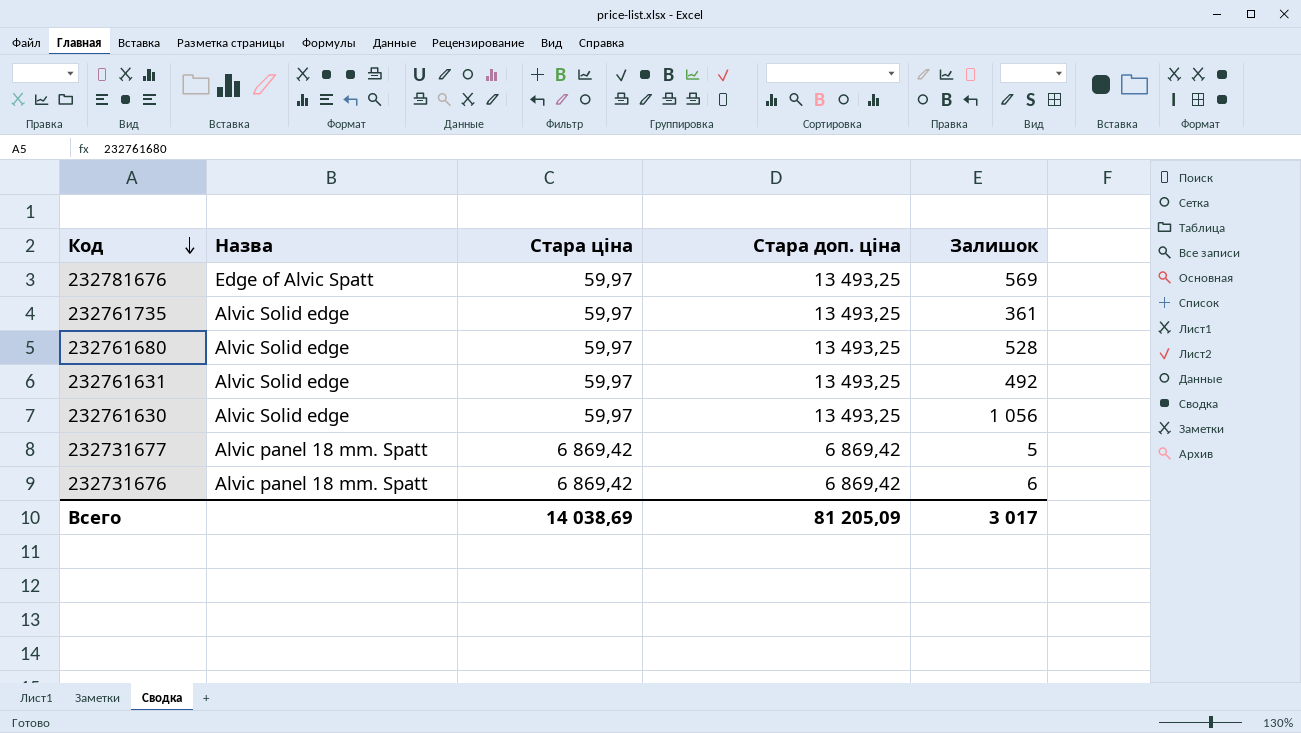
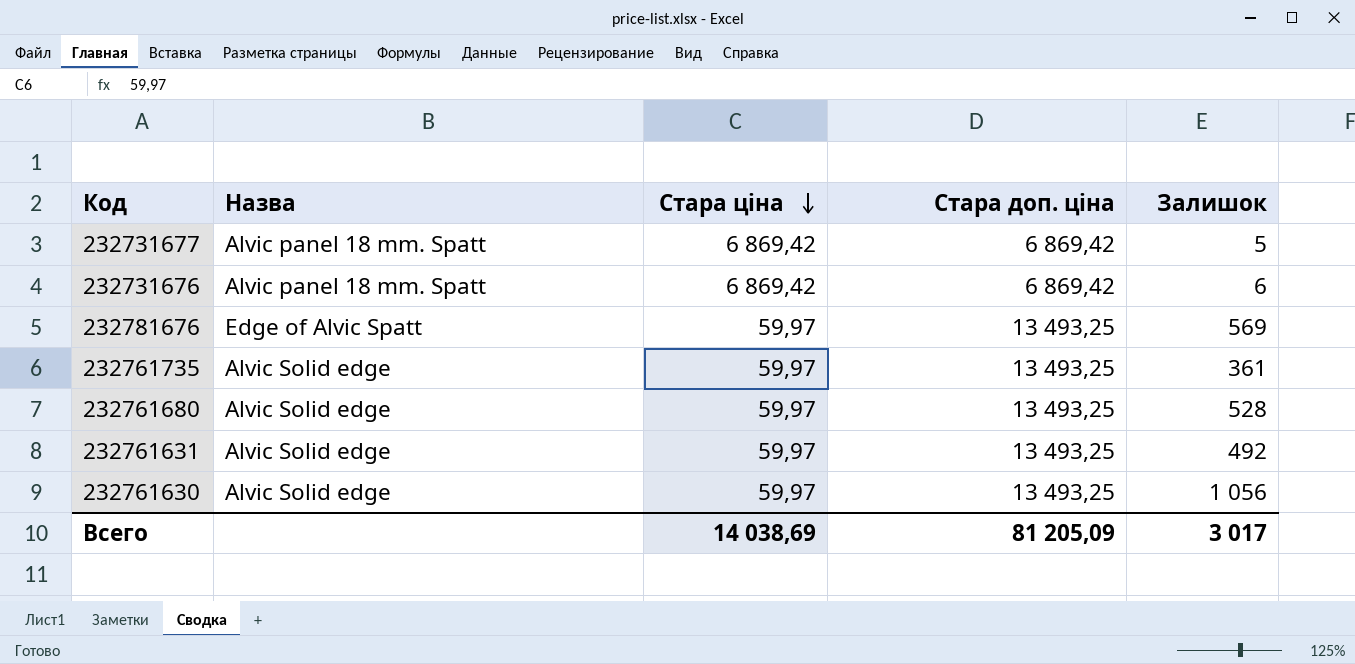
row order: Код descending -> Стара ціна descending

